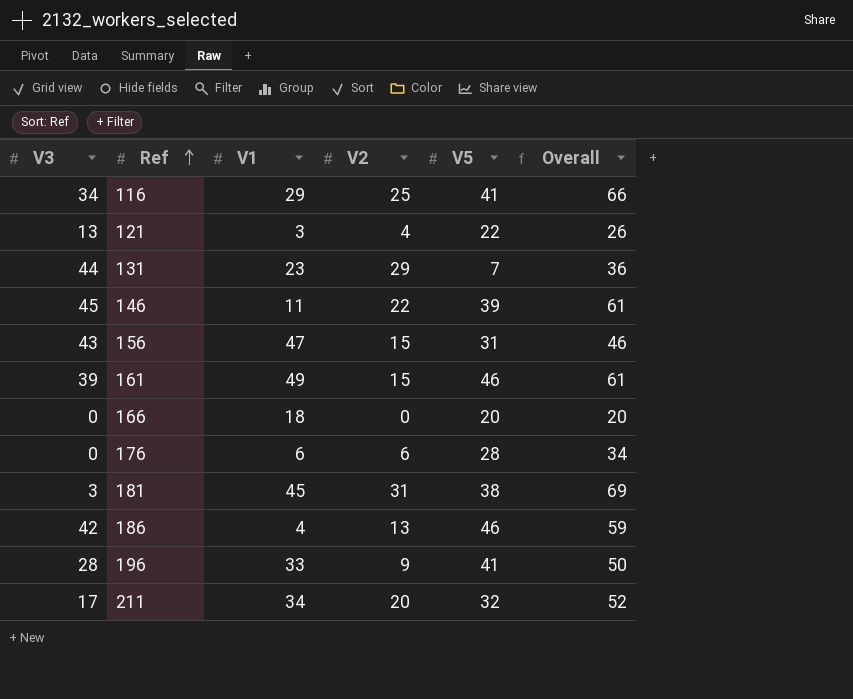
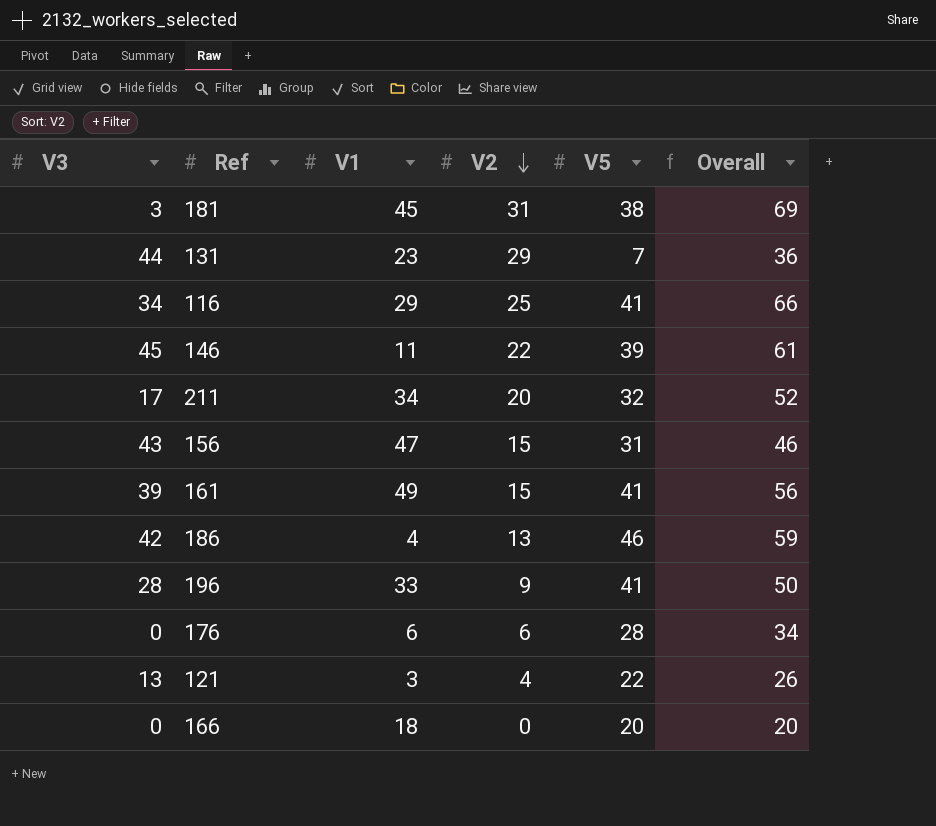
row order: Ref ascending -> V2 descending
161 | V5: 46 -> 41
161 | Overall: 61 -> 56

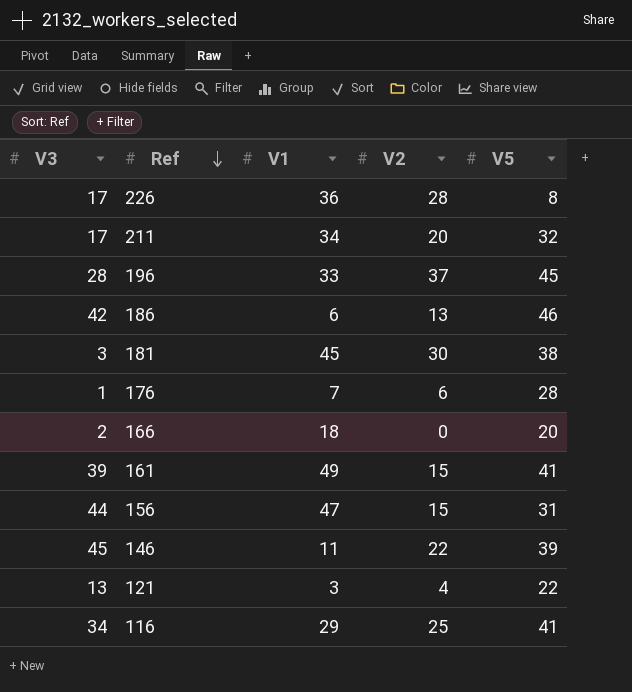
row order: V2 descending -> Ref descending
column Overall | formula: [V2] + [V5] -> none
row 131: 44 | 23 | 29 | 7 | 36 -> none
row 226: none -> 17 | 36 | 28 | 8
196 | V2: 9 -> 37
196 | V5: 41 -> 45
186 | V1: 4 -> 6
181 | V2: 31 -> 30
176 | V3: 0 -> 1
176 | V1: 6 -> 7
166 | V3: 0 -> 2
156 | V3: 43 -> 44

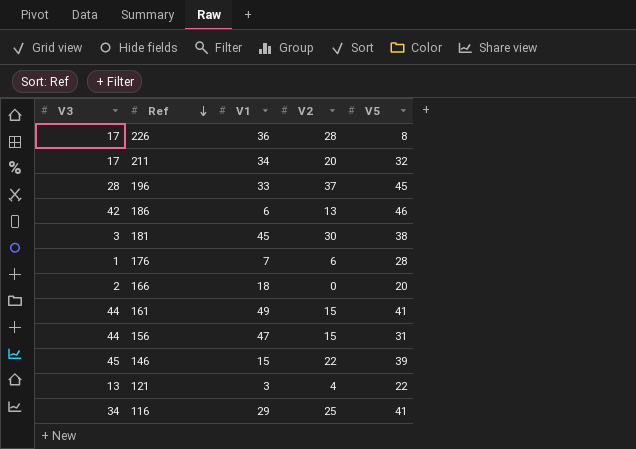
161 | V3: 39 -> 44
146 | V1: 11 -> 15

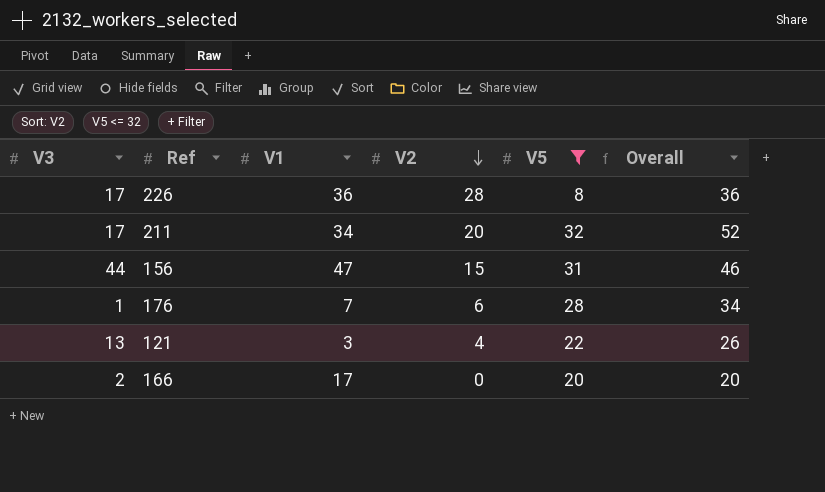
filter: none -> V5 <= 32
row order: Ref descending -> V2 descending
column Overall | formula: none -> [V2] + [V5]
166 | V1: 18 -> 17

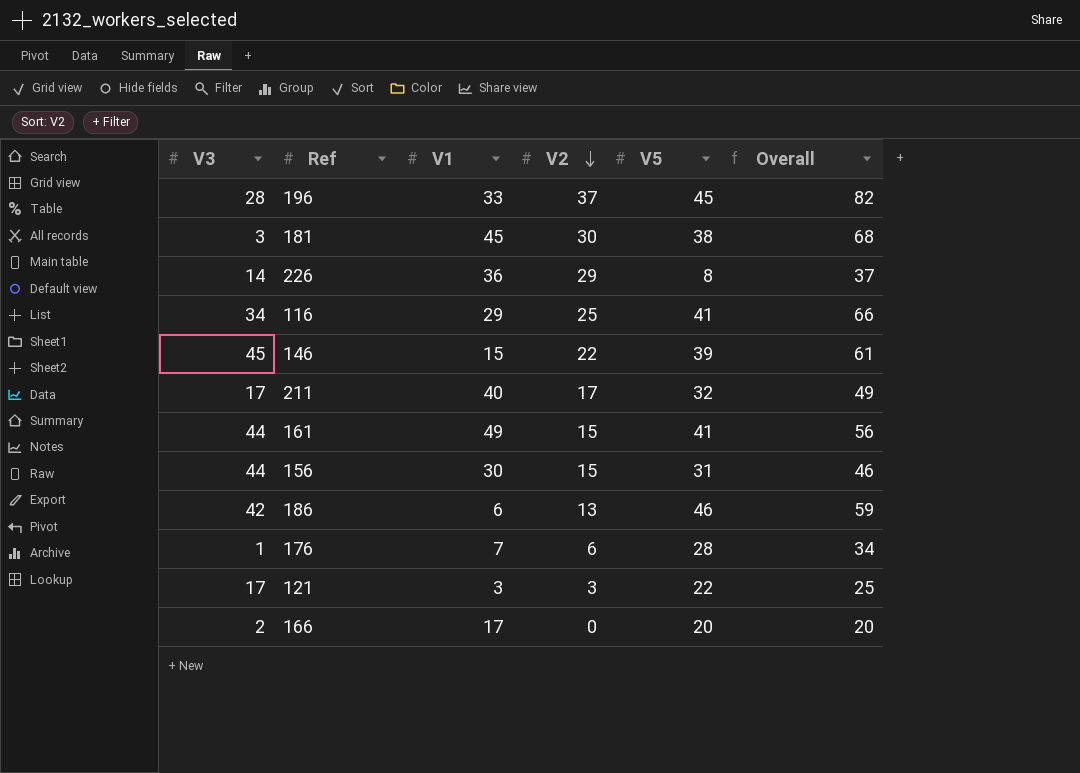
filter: V5 <= 32 -> none
226 | V3: 17 -> 14
226 | V2: 28 -> 29
226 | Overall: 36 -> 37
211 | V1: 34 -> 40
211 | V2: 20 -> 17
211 | Overall: 52 -> 49
156 | V1: 47 -> 30
121 | V3: 13 -> 17
121 | V2: 4 -> 3
121 | Overall: 26 -> 25

